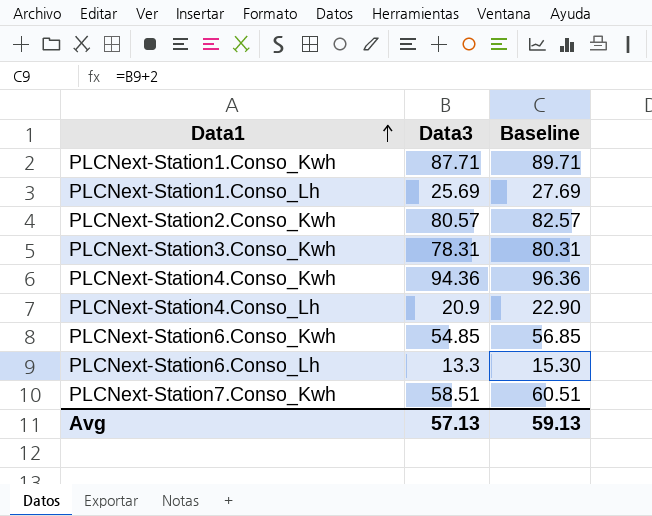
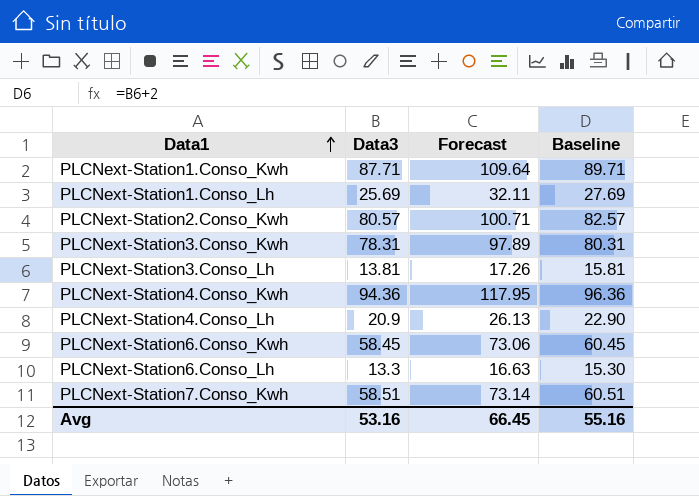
column Forecast | formula: none -> [Data3] * 1.25
row PLCNext-Station3.Conso_Lh: none -> 13.81 | 17.26 | 15.81
PLCNext-Station6.Conso_Kwh | Data3: 54.85 -> 58.45
PLCNext-Station6.Conso_Kwh | Baseline: 56.85 -> 60.45
Avg | Data3: 57.13 -> 53.16
Avg | Baseline: 59.13 -> 55.16

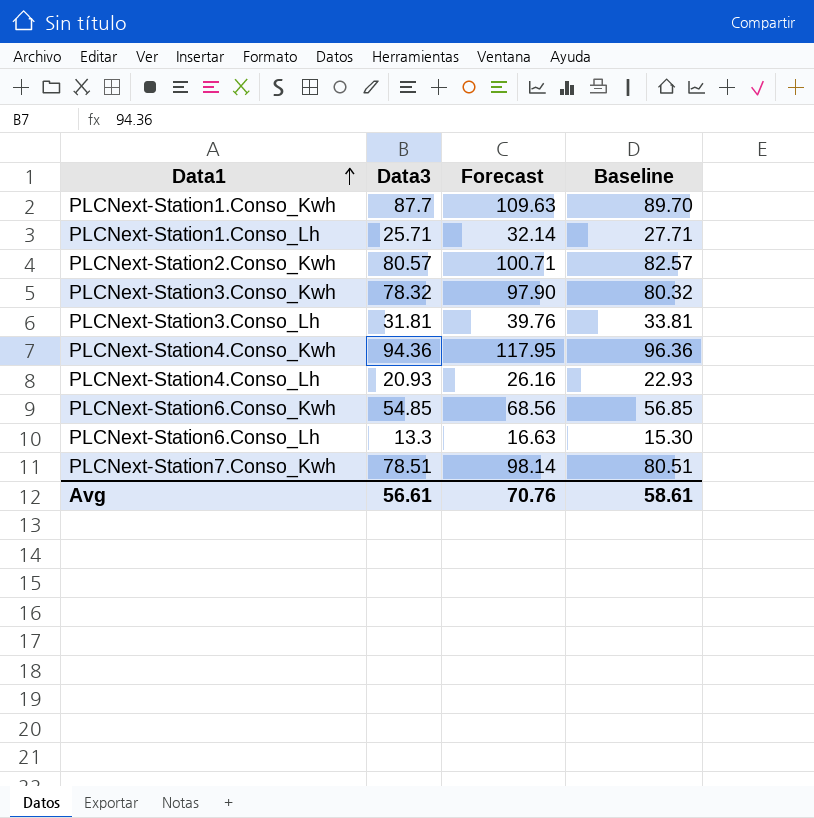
PLCNext-Station1.Conso_Kwh | Data3: 87.71 -> 87.7
PLCNext-Station1.Conso_Kwh | Forecast: 109.64 -> 109.63
PLCNext-Station1.Conso_Kwh | Baseline: 89.71 -> 89.70
PLCNext-Station1.Conso_Lh | Data3: 25.69 -> 25.71
PLCNext-Station1.Conso_Lh | Forecast: 32.11 -> 32.14
PLCNext-Station1.Conso_Lh | Baseline: 27.69 -> 27.71
PLCNext-Station3.Conso_Kwh | Data3: 78.31 -> 78.32
PLCNext-Station3.Conso_Kwh | Forecast: 97.89 -> 97.90
PLCNext-Station3.Conso_Kwh | Baseline: 80.31 -> 80.32
PLCNext-Station3.Conso_Lh | Data3: 13.81 -> 31.81
PLCNext-Station3.Conso_Lh | Forecast: 17.26 -> 39.76
PLCNext-Station3.Conso_Lh | Baseline: 15.81 -> 33.81
PLCNext-Station4.Conso_Lh | Data3: 20.9 -> 20.93
PLCNext-Station4.Conso_Lh | Forecast: 26.13 -> 26.16
PLCNext-Station4.Conso_Lh | Baseline: 22.90 -> 22.93
PLCNext-Station6.Conso_Kwh | Data3: 58.45 -> 54.85
PLCNext-Station6.Conso_Kwh | Forecast: 73.06 -> 68.56
PLCNext-Station6.Conso_Kwh | Baseline: 60.45 -> 56.85
PLCNext-Station7.Conso_Kwh | Data3: 58.51 -> 78.51
PLCNext-Station7.Conso_Kwh | Forecast: 73.14 -> 98.14
PLCNext-Station7.Conso_Kwh | Baseline: 60.51 -> 80.51
Avg | Data3: 53.16 -> 56.61
Avg | Forecast: 66.45 -> 70.76
Avg | Baseline: 55.16 -> 58.61

